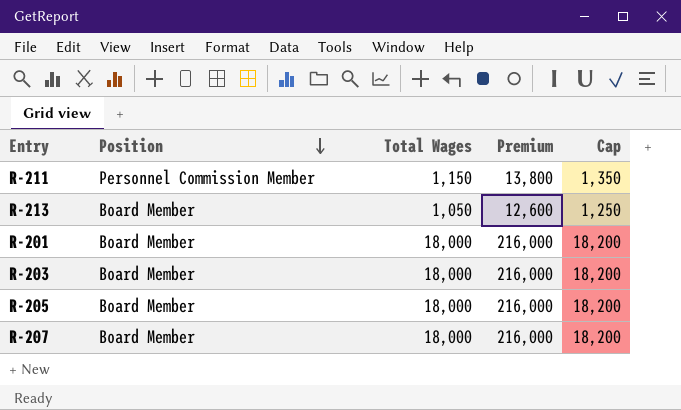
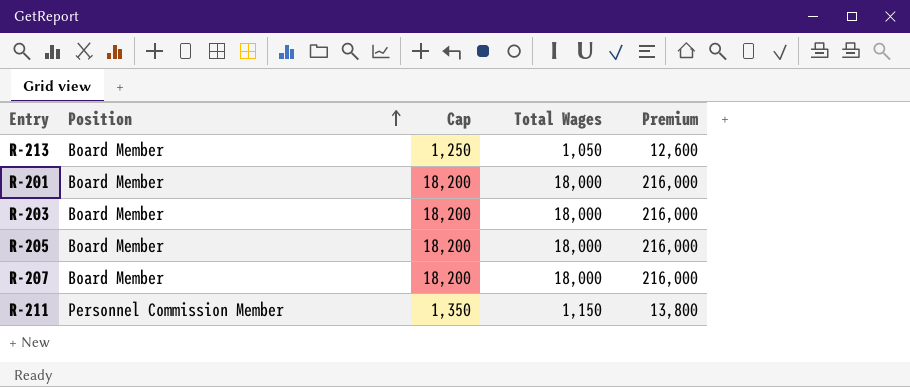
row order: Position descending -> Position ascending
column Cap | position: 5 -> 3

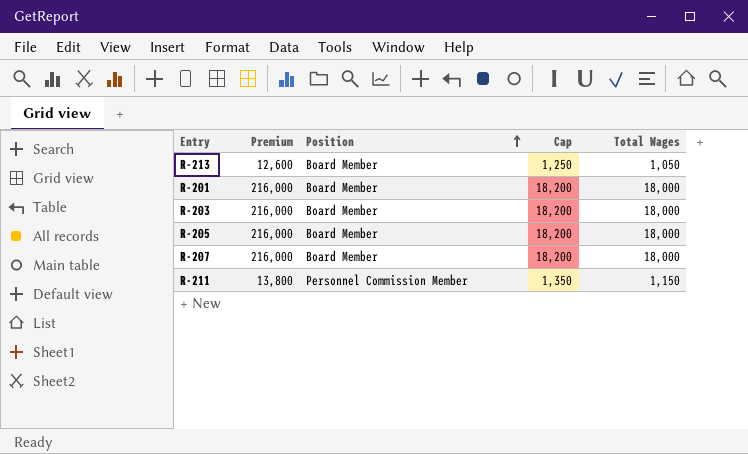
column Premium | position: 5 -> 2

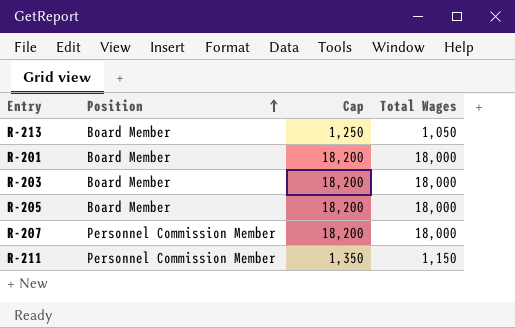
column Premium | formula: [Total Wages] * 12 -> none
R-207 | Position: Board Member -> Personnel Commission Member

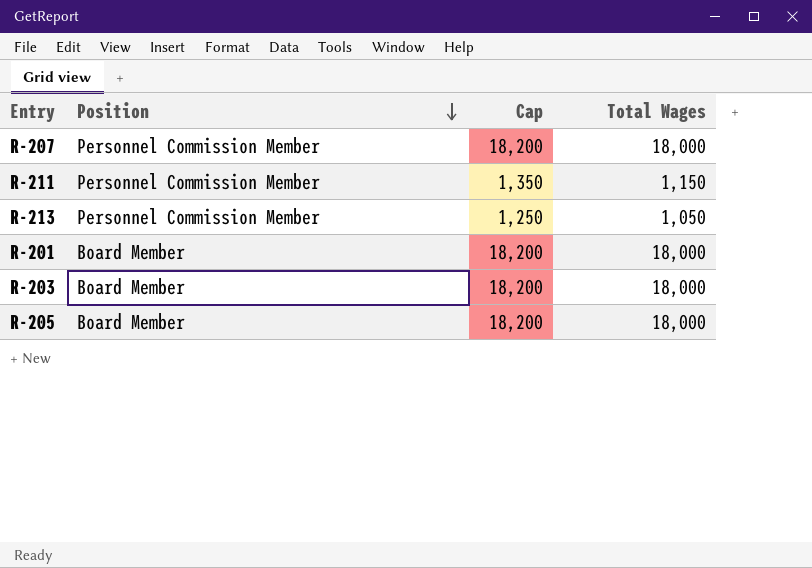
row order: Position ascending -> Position descending
R-213 | Position: Board Member -> Personnel Commission Member

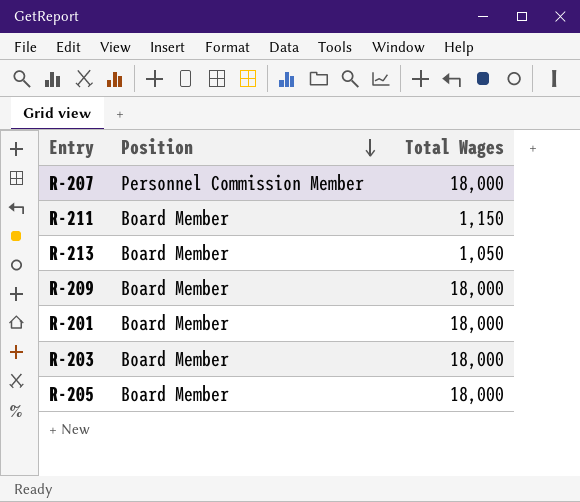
column Cap | formula: [Total Wages] + 200 -> none
R-211 | Position: Personnel Commission Member -> Board Member
R-213 | Position: Personnel Commission Member -> Board Member
row R-209: none -> Board Member | 18,000

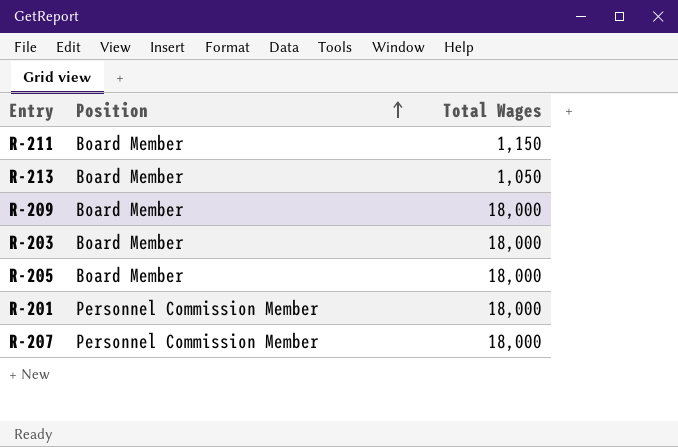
row order: Position descending -> Position ascending
R-201 | Position: Board Member -> Personnel Commission Member

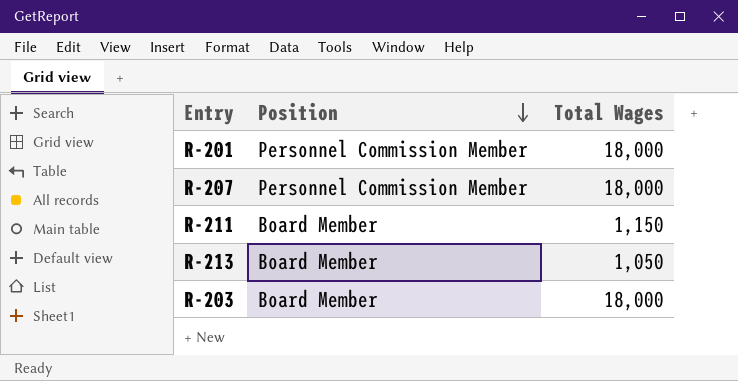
row order: Position ascending -> Position descending
row R-209: Board Member | 18,000 -> none
row R-205: Board Member | 18,000 -> none

